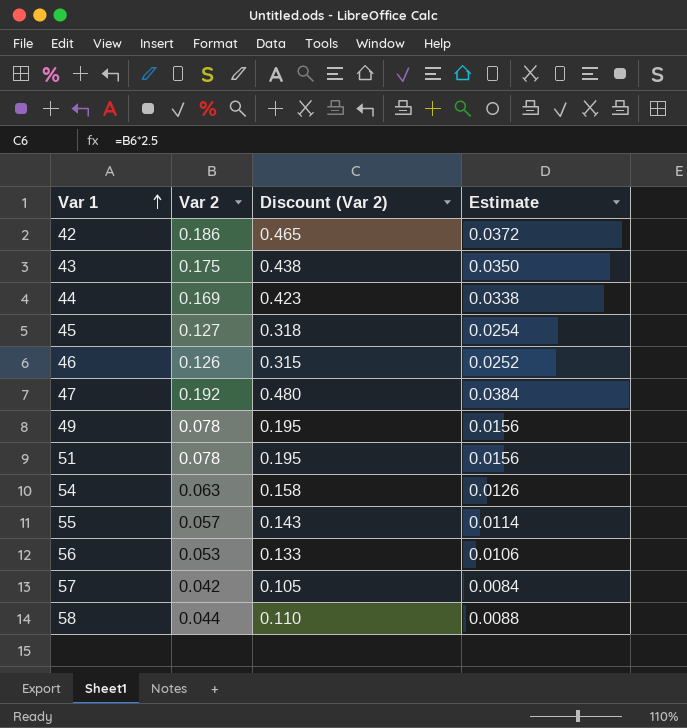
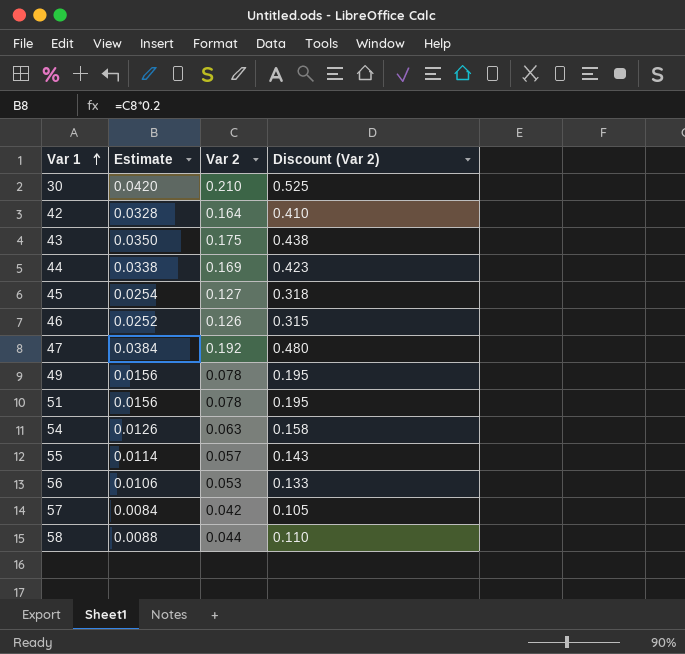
column Estimate | position: 4 -> 2
row 30: none -> 0.0420 | 0.210 | 0.525
42 | Estimate: 0.0372 -> 0.0328
42 | Var 2: 0.186 -> 0.164
42 | Discount (Var 2): 0.465 -> 0.410

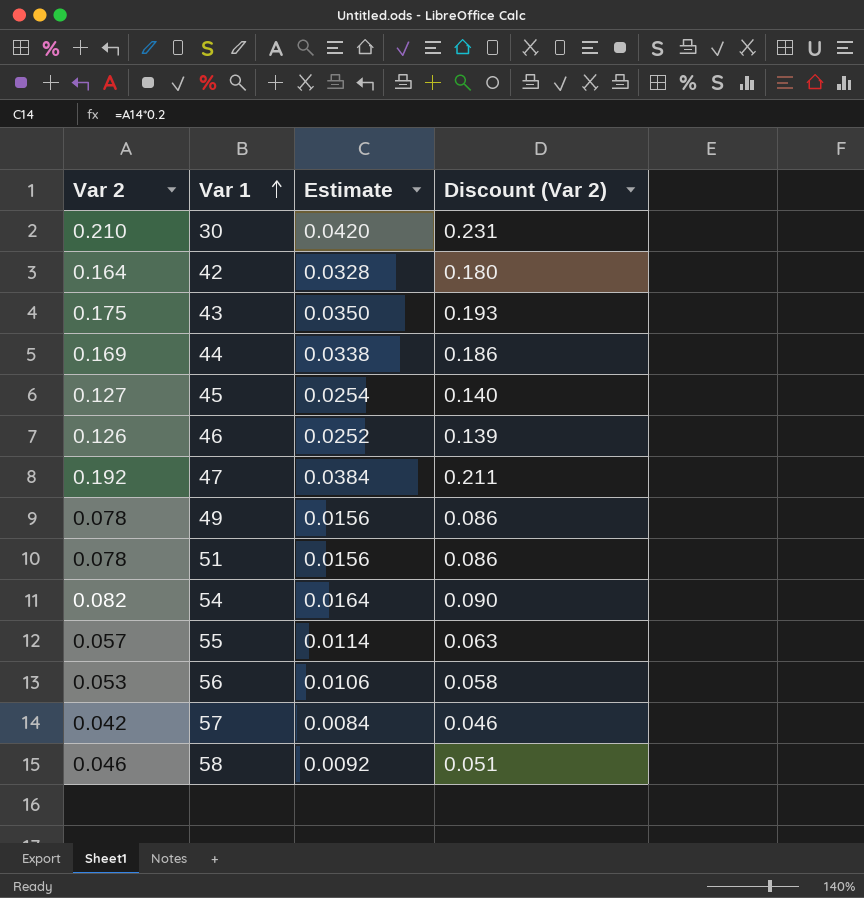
column Var 2 | position: 3 -> 1
column Discount (Var 2) | formula: [Var 2] * 2.5 -> [Var 2] * 1.1
54 | Var 2: 0.063 -> 0.082
54 | Estimate: 0.0126 -> 0.0164
58 | Var 2: 0.044 -> 0.046
58 | Estimate: 0.0088 -> 0.0092

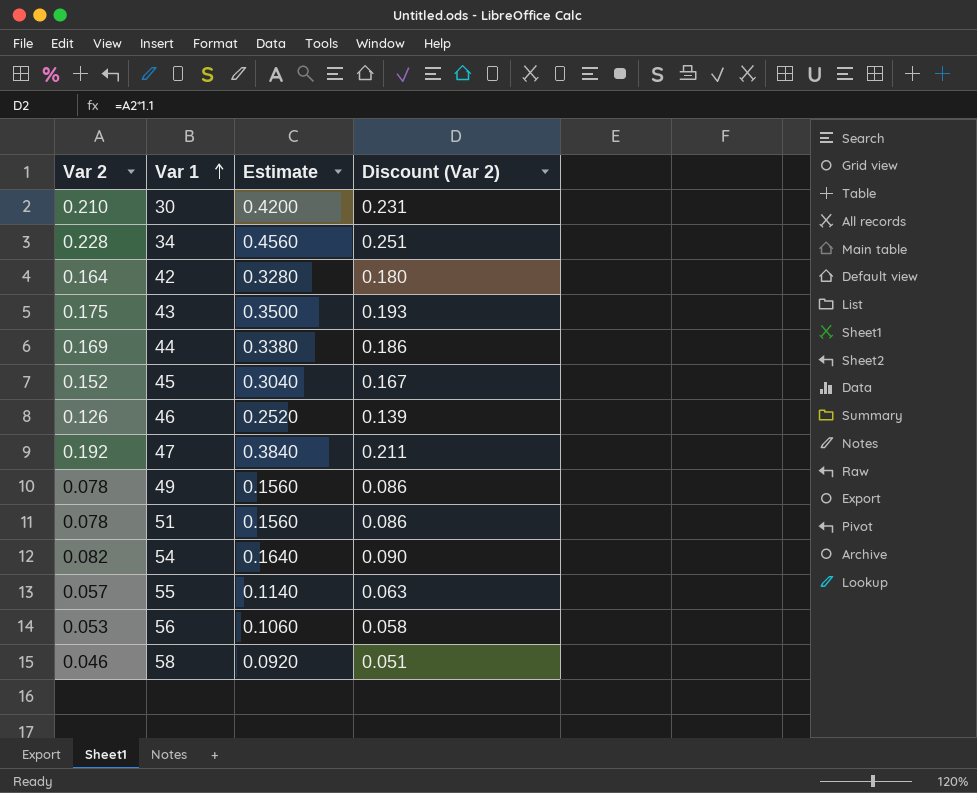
column Estimate | formula: [Var 2] * 0.2 -> [Var 2] * 2
row 57: 0.042 | 0.0084 | 0.046 -> none
row 34: none -> 0.228 | 0.4560 | 0.251
45 | Var 2: 0.127 -> 0.152
45 | Discount (Var 2): 0.140 -> 0.167

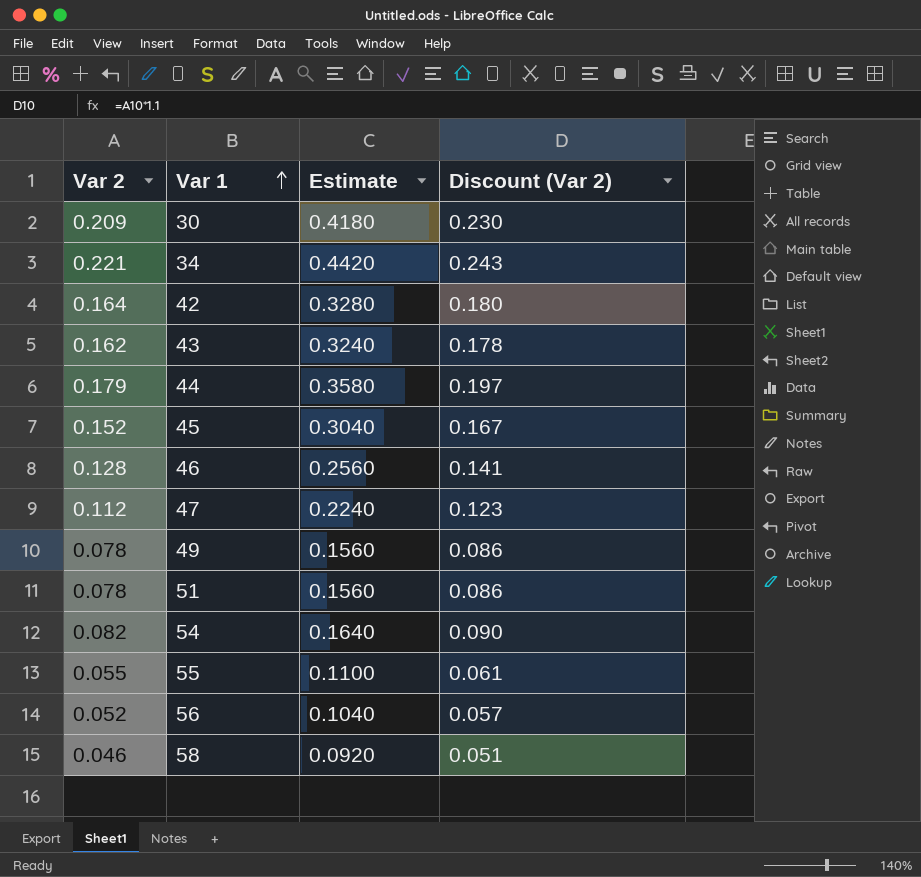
30 | Var 2: 0.210 -> 0.209
30 | Estimate: 0.4200 -> 0.4180
30 | Discount (Var 2): 0.231 -> 0.230
34 | Var 2: 0.228 -> 0.221
34 | Estimate: 0.4560 -> 0.4420
34 | Discount (Var 2): 0.251 -> 0.243
43 | Var 2: 0.175 -> 0.162
43 | Estimate: 0.3500 -> 0.3240
43 | Discount (Var 2): 0.193 -> 0.178
44 | Var 2: 0.169 -> 0.179
44 | Estimate: 0.3380 -> 0.3580
44 | Discount (Var 2): 0.186 -> 0.197
46 | Var 2: 0.126 -> 0.128
46 | Estimate: 0.2520 -> 0.2560
46 | Discount (Var 2): 0.139 -> 0.141
47 | Var 2: 0.192 -> 0.112
47 | Estimate: 0.3840 -> 0.2240
47 | Discount (Var 2): 0.211 -> 0.123
55 | Var 2: 0.057 -> 0.055
55 | Estimate: 0.1140 -> 0.1100
55 | Discount (Var 2): 0.063 -> 0.061
56 | Var 2: 0.053 -> 0.052
56 | Estimate: 0.1060 -> 0.1040
56 | Discount (Var 2): 0.058 -> 0.057

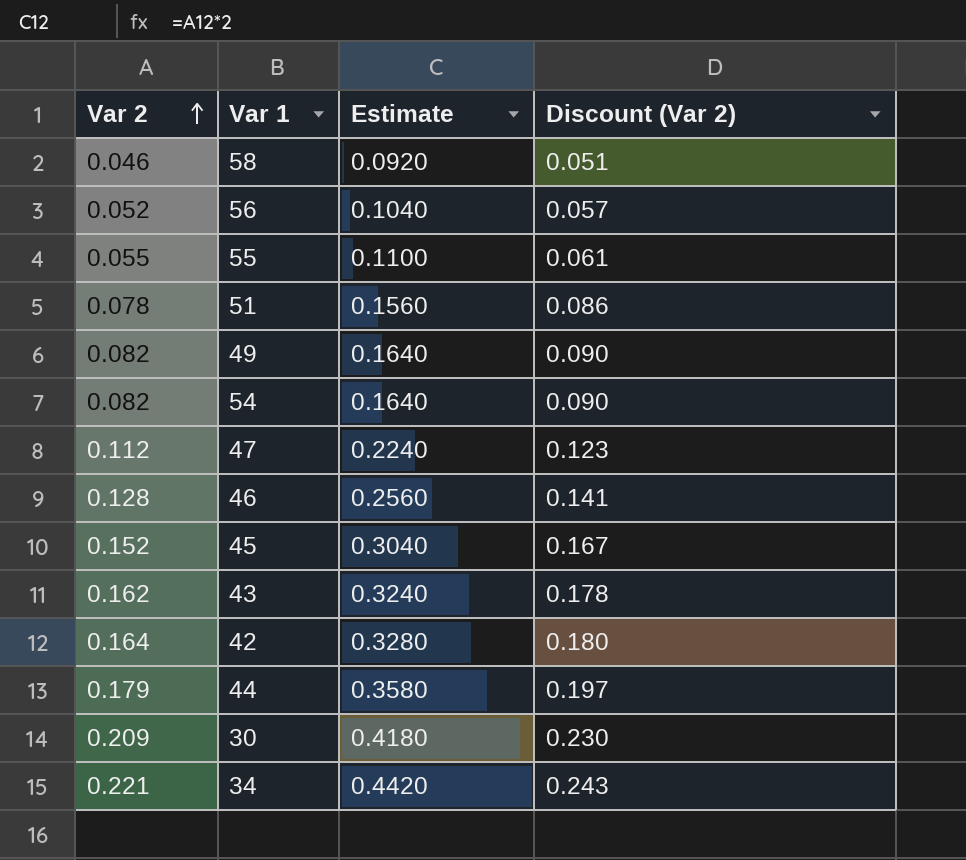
row order: Var 1 ascending -> Var 2 ascending
49 | Var 2: 0.078 -> 0.082
49 | Estimate: 0.1560 -> 0.1640
49 | Discount (Var 2): 0.086 -> 0.090

